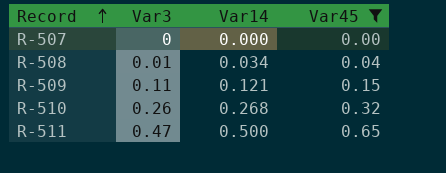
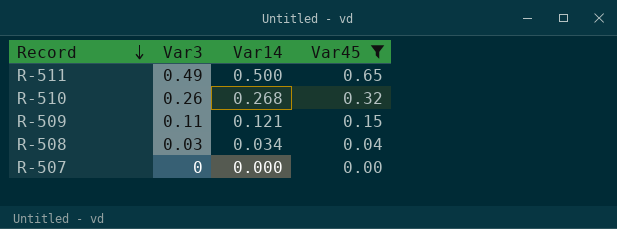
row order: Record ascending -> Record descending
R-511 | Var3: 0.47 -> 0.49
R-508 | Var3: 0.01 -> 0.03

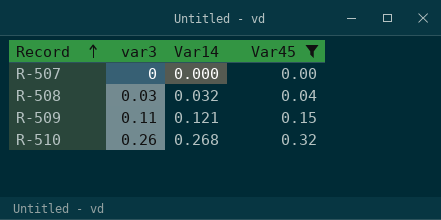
row order: Record descending -> Record ascending
column name: Var3 -> var3
row R-511: 0.49 | 0.500 | 0.65 -> none
R-508 | Var14: 0.034 -> 0.032

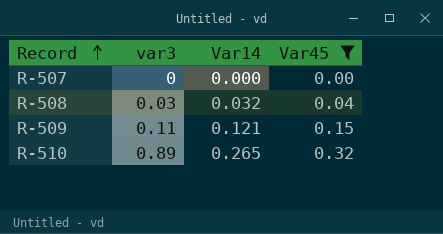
R-510 | var3: 0.26 -> 0.89
R-510 | Var14: 0.268 -> 0.265

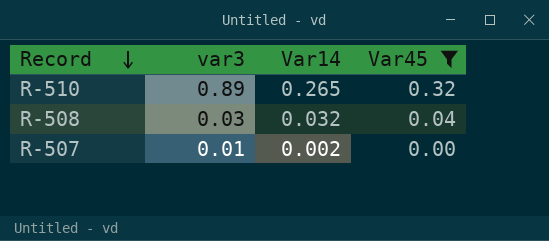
row order: Record ascending -> Record descending
row R-509: 0.11 | 0.121 | 0.15 -> none
R-507 | var3: 0 -> 0.01
R-507 | Var14: 0.000 -> 0.002

